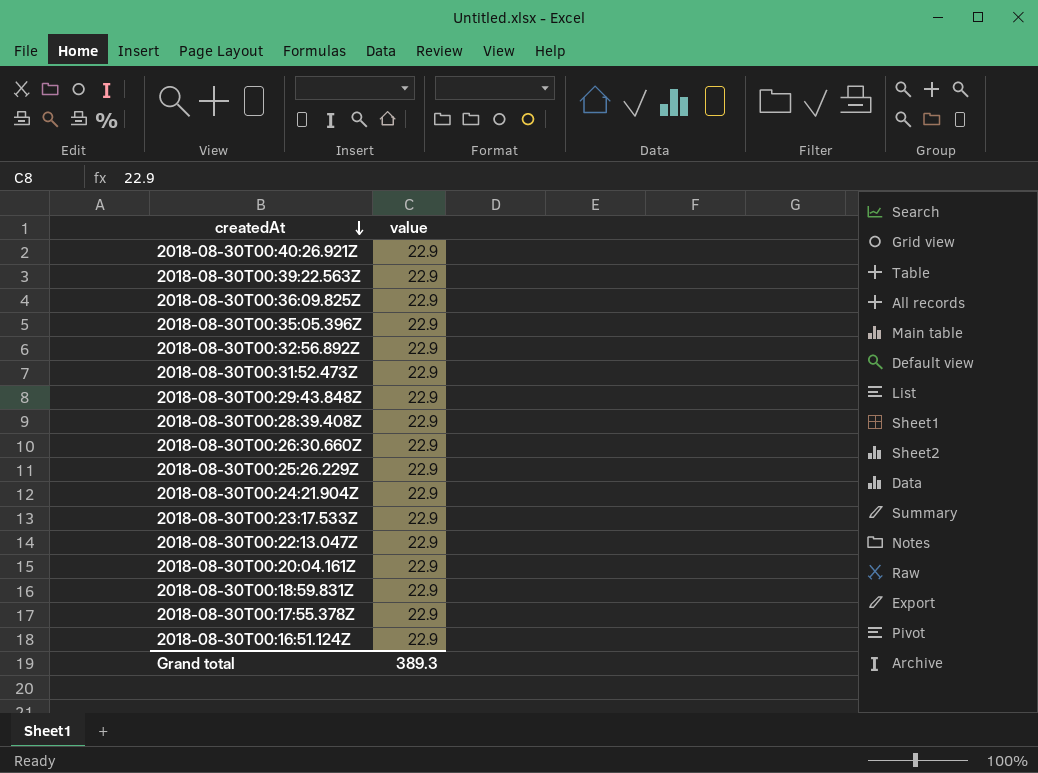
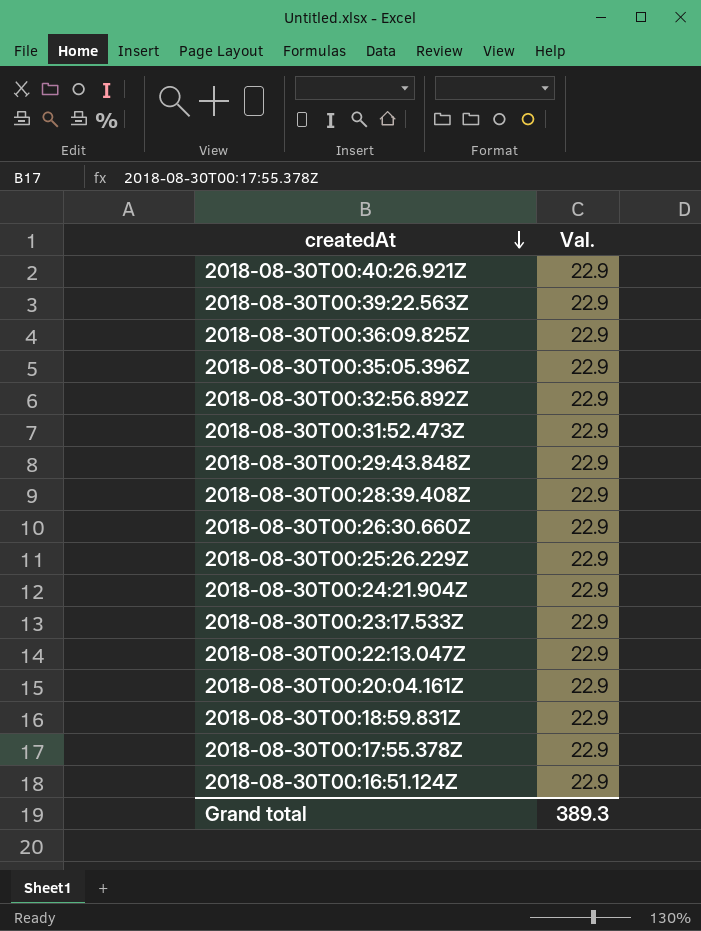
column name: value -> Val.

